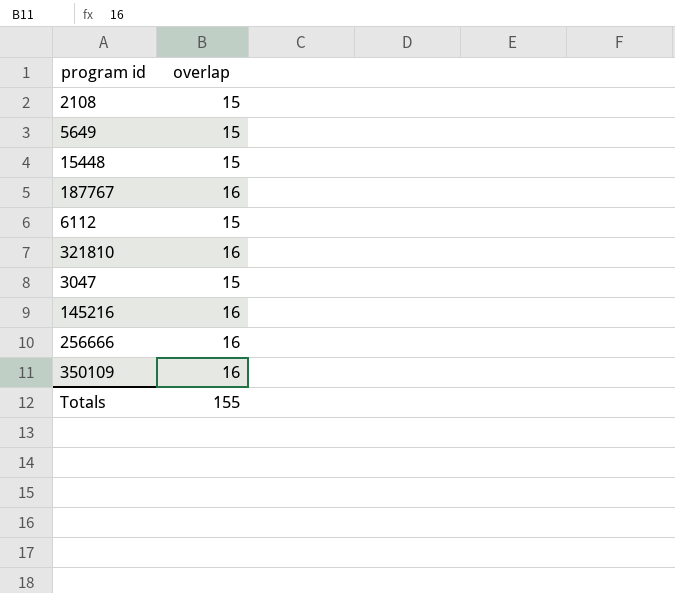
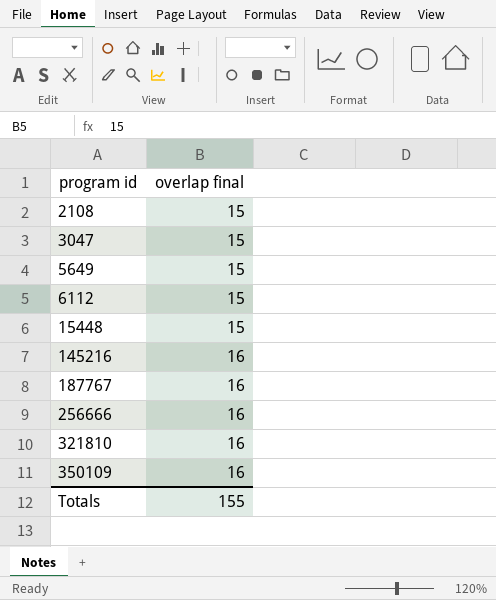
row order: none -> program id ascending
column name: overlap -> overlap final

